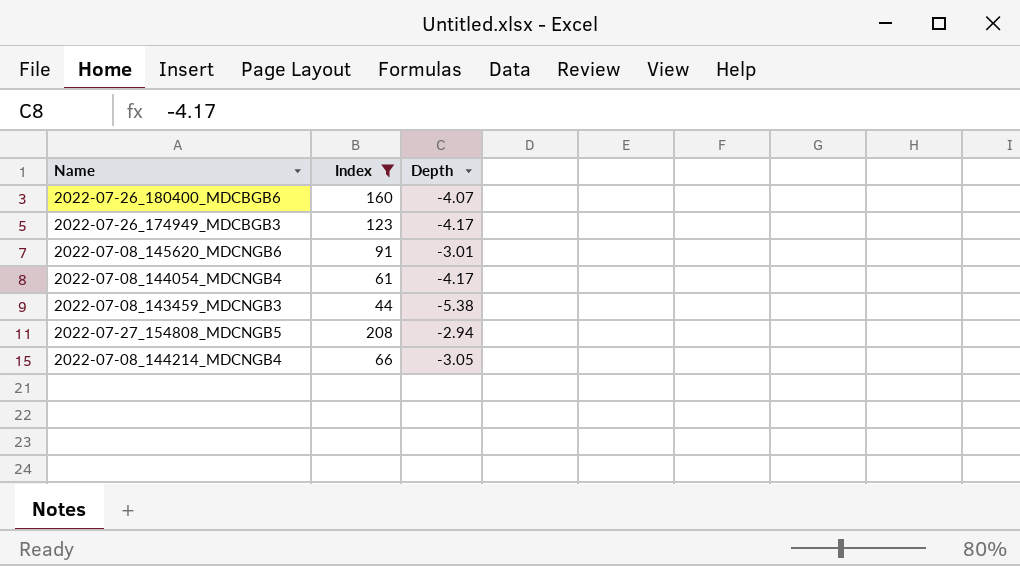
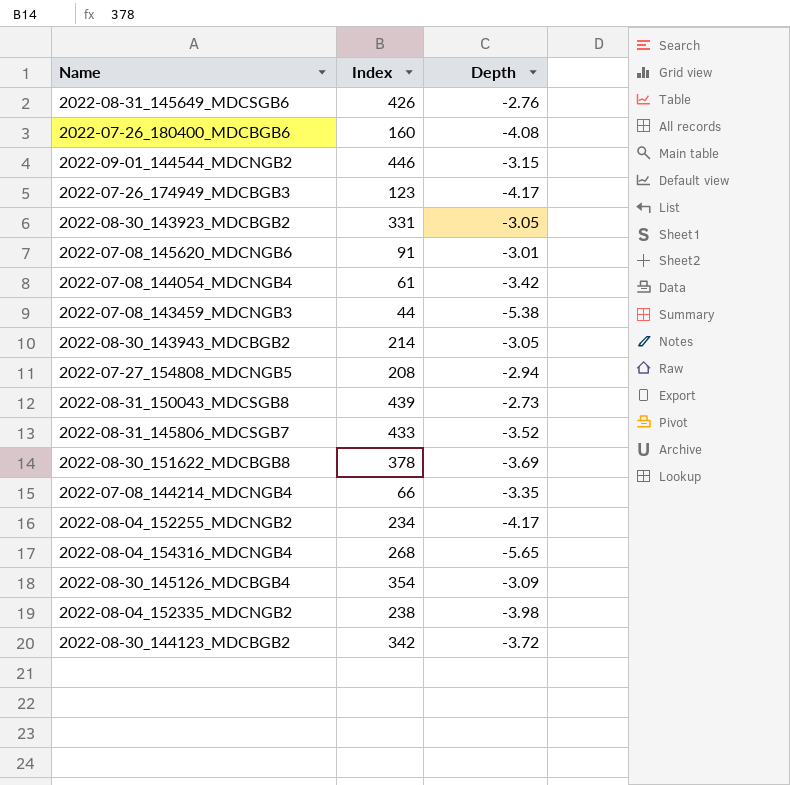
filter: Index <= 208 -> none
2022-07-26_180400_MDCBGB6 | Depth: -4.07 -> -4.08
2022-07-08_144054_MDCNGB4 | Depth: -4.17 -> -3.42
2022-07-08_144214_MDCNGB4 | Depth: -3.05 -> -3.35

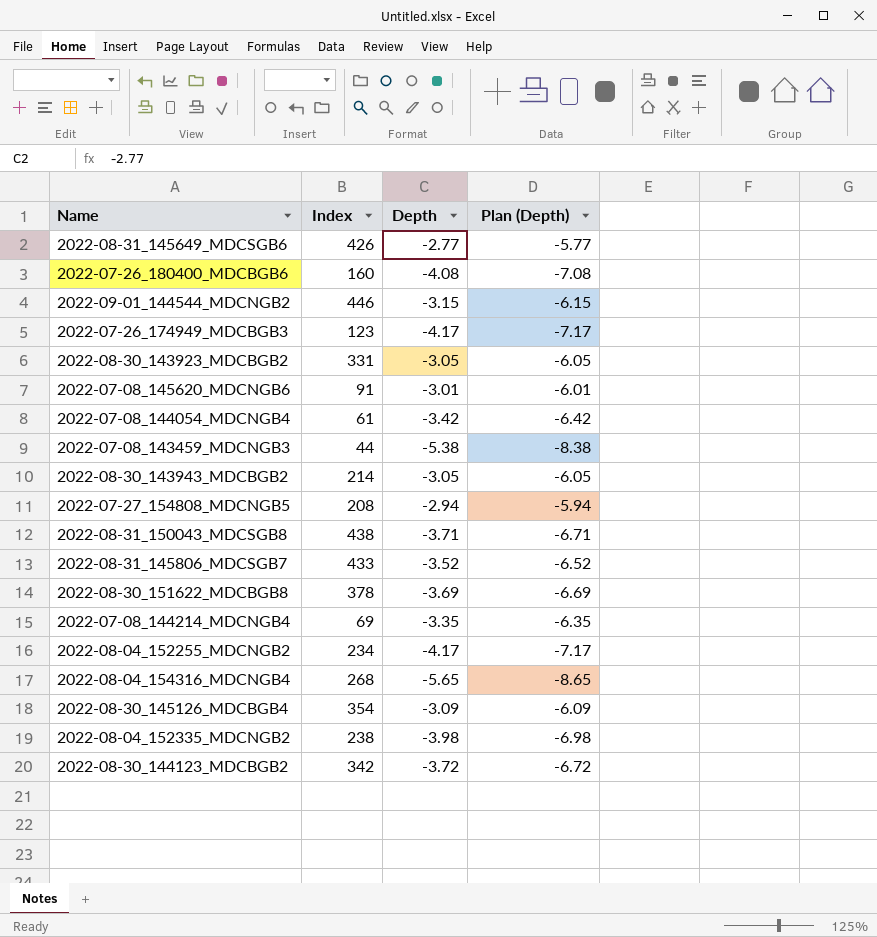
column Plan (Depth) | formula: none -> [Depth] - 3
2022-08-31_145649_MDCSGB6 | Depth: -2.76 -> -2.77
2022-08-31_150043_MDCSGB8 | Index: 439 -> 438
2022-08-31_150043_MDCSGB8 | Depth: -2.73 -> -3.71
2022-07-08_144214_MDCNGB4 | Index: 66 -> 69

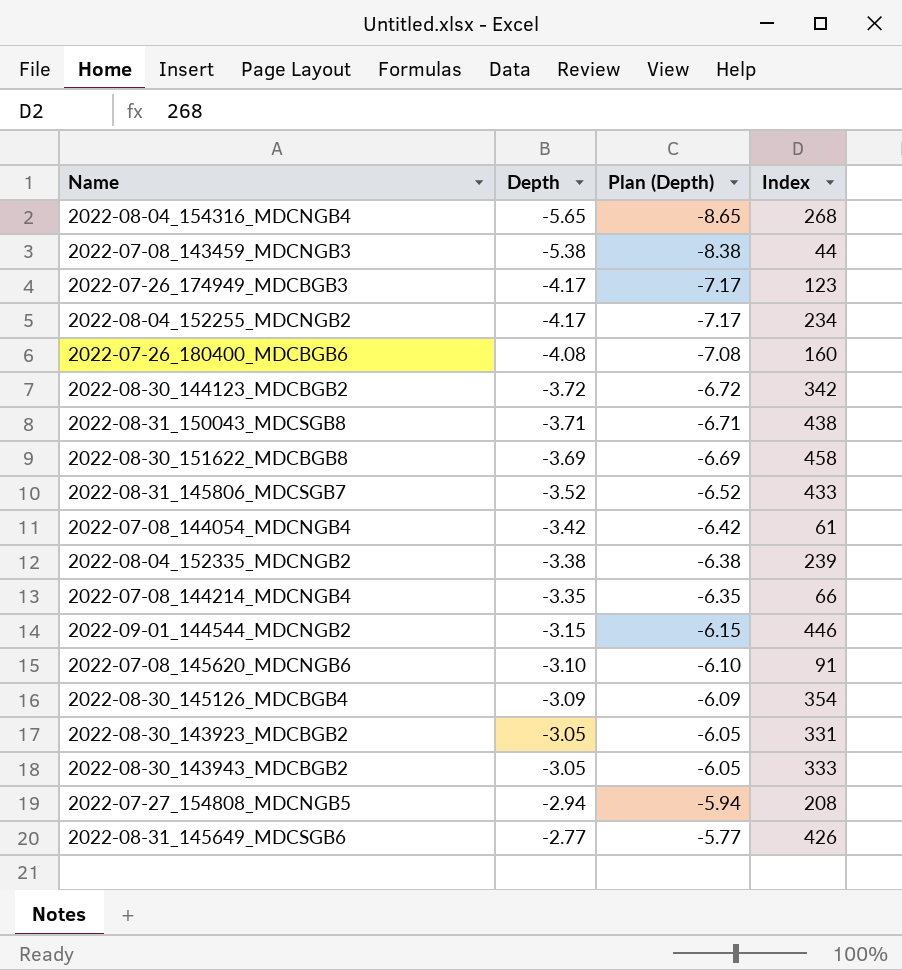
row order: none -> Depth ascending
column Index | position: 2 -> 4
2022-08-30_151622_MDCBGB8 | Index: 378 -> 458
2022-08-04_152335_MDCNGB2 | Depth: -3.98 -> -3.38
2022-08-04_152335_MDCNGB2 | Plan (Depth): -6.98 -> -6.38
2022-08-04_152335_MDCNGB2 | Index: 238 -> 239
2022-07-08_144214_MDCNGB4 | Index: 69 -> 66
2022-07-08_145620_MDCNGB6 | Depth: -3.01 -> -3.10
2022-07-08_145620_MDCNGB6 | Plan (Depth): -6.01 -> -6.10
2022-08-30_143943_MDCBGB2 | Index: 214 -> 333

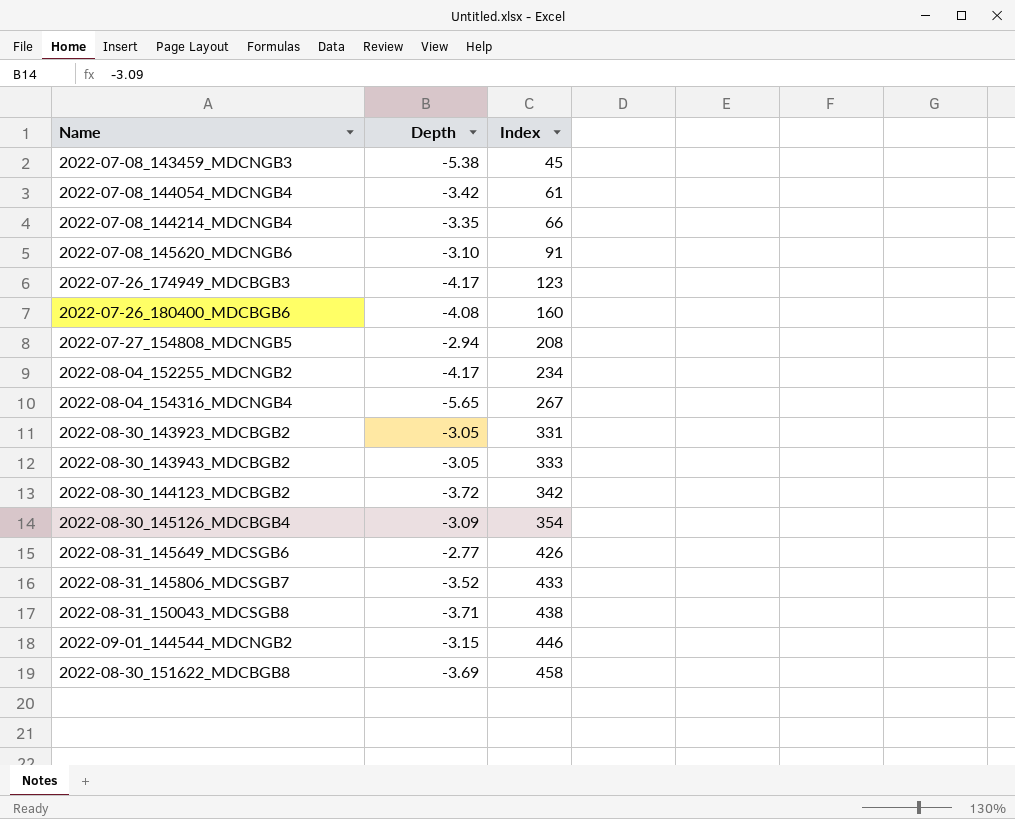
row order: Depth ascending -> Index ascending
column Plan (Depth) | formula: [Depth] - 3 -> none
row 2022-08-04_152335_MDCNGB2: -3.38 | -6.38 | 239 -> none
2022-07-08_143459_MDCNGB3 | Index: 44 -> 45
2022-08-04_154316_MDCNGB4 | Index: 268 -> 267

